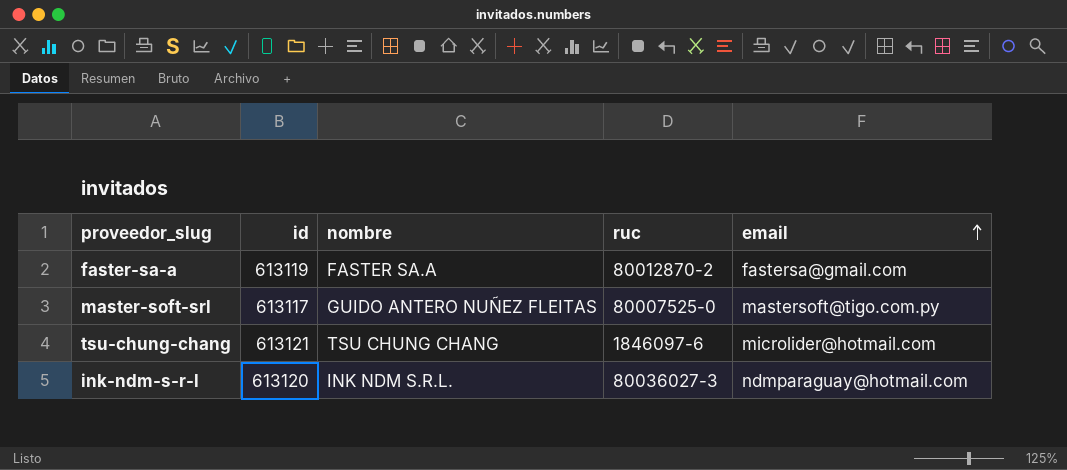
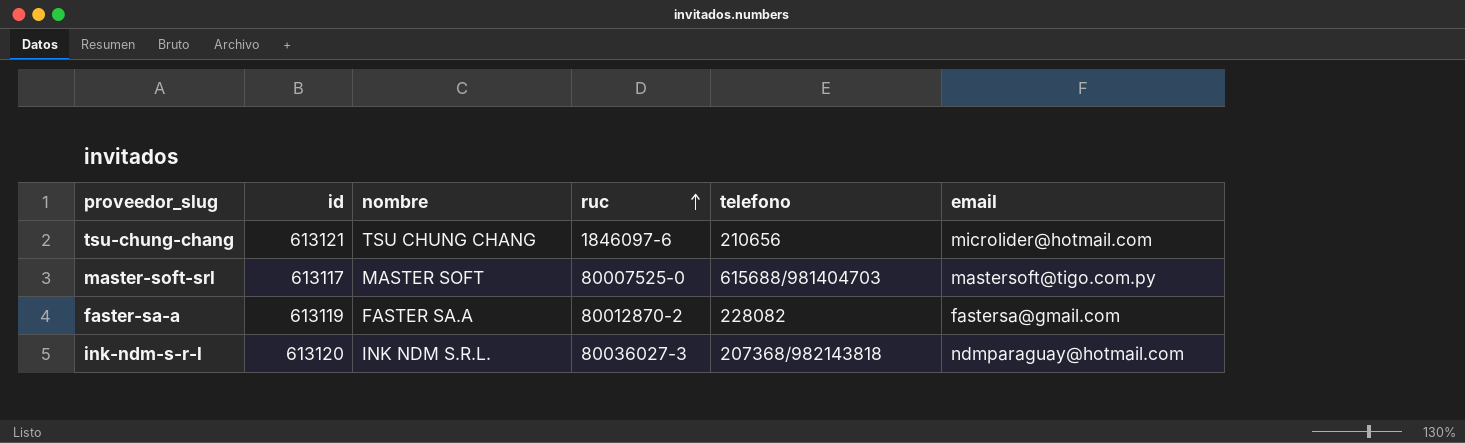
row order: email ascending -> ruc ascending
column telefono | position: none -> 5
master-soft-srl | nombre: GUIDO ANTERO NUÑEZ FLEITAS -> MASTER SOFT

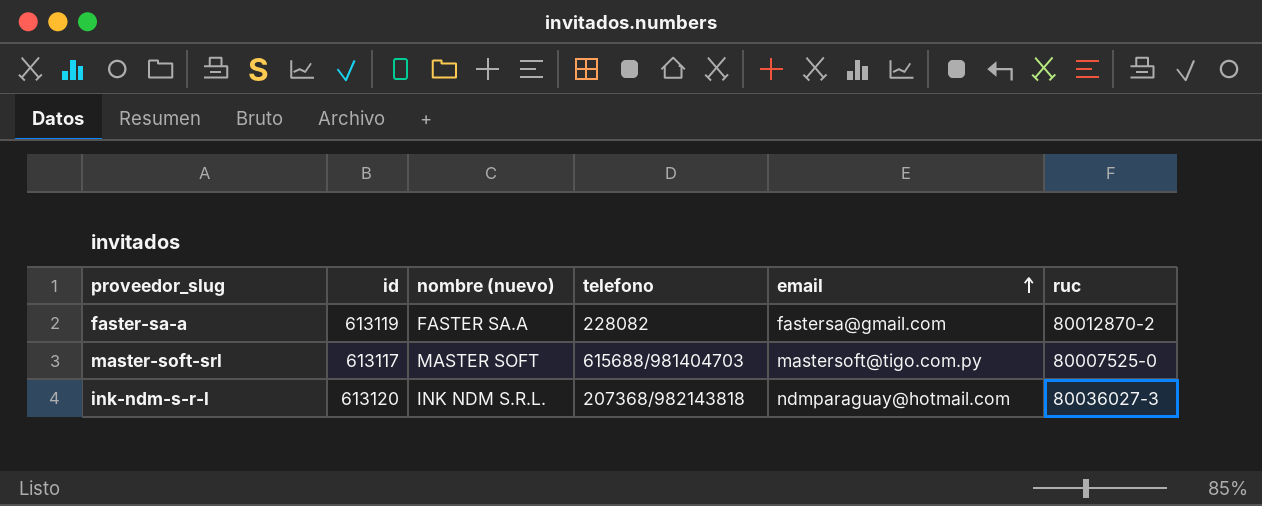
row order: ruc ascending -> email ascending
column name: nombre -> nombre (nuevo)
column ruc | position: 4 -> 6
row tsu-chung-chang: 613121 | TSU CHUNG CHANG | 1846097-6 | 210656 | microlider@hotmail.com -> none

